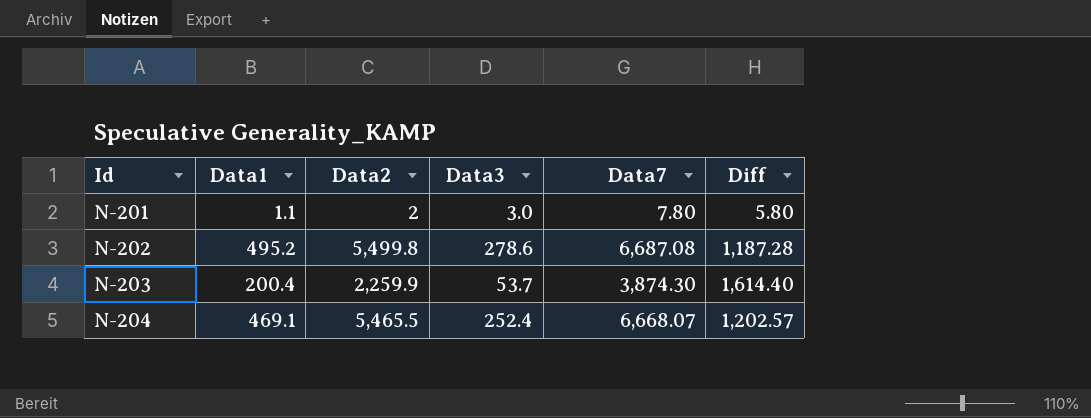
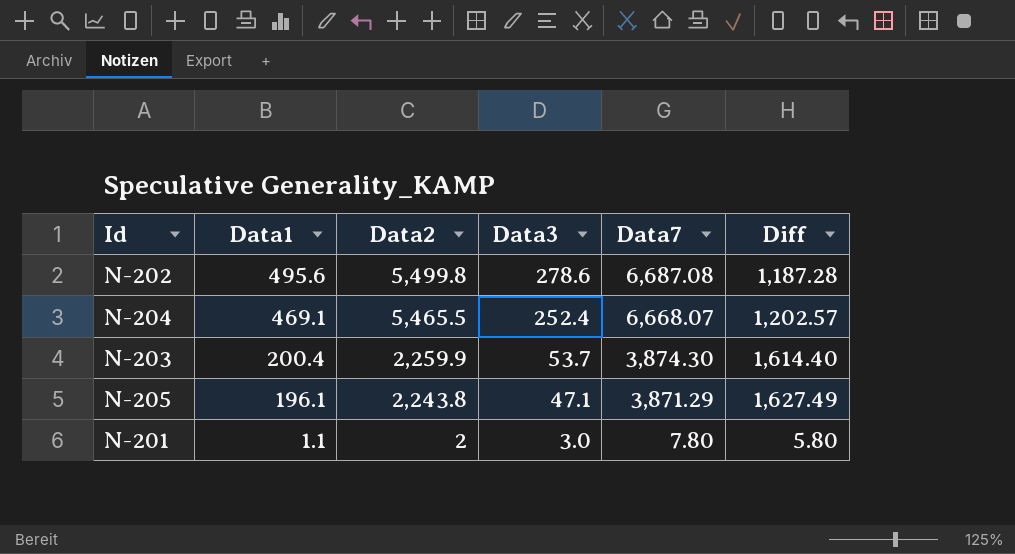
row order: Id ascending -> Data1 descending
N-202 | Data1: 495.2 -> 495.6
row N-205: none -> 196.1 | 2,243.8 | 47.1 | 3,871.29 | 1,627.49

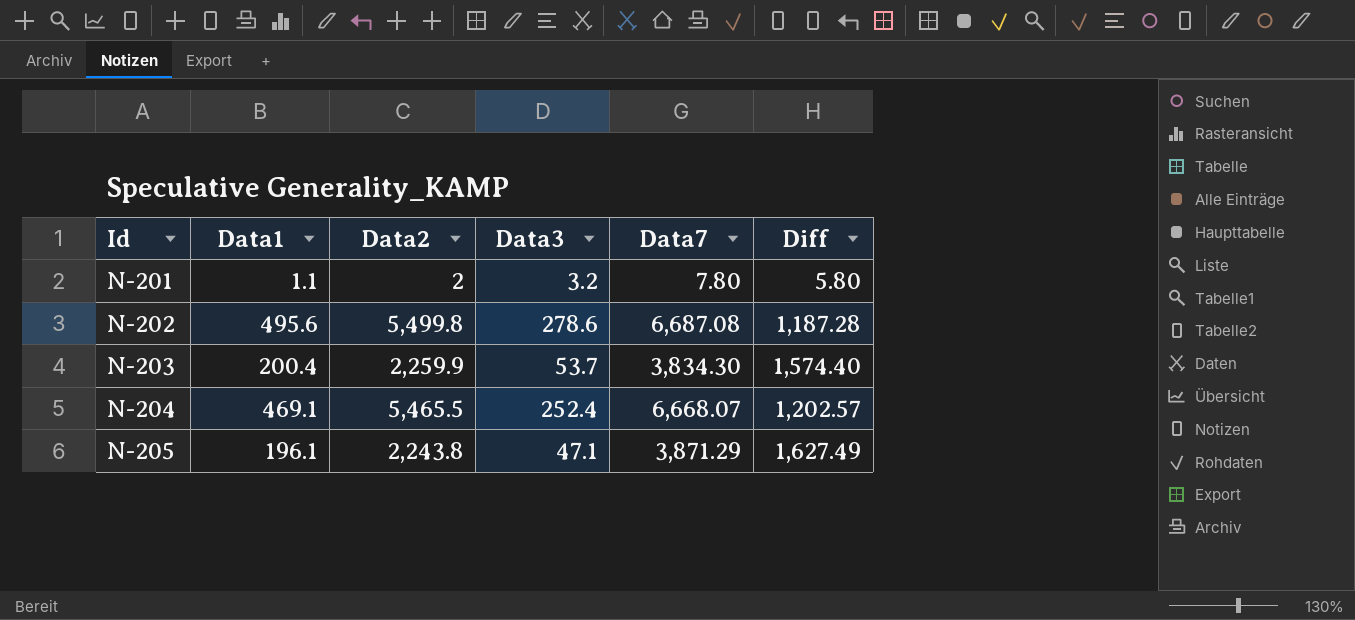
row order: Data1 descending -> Id ascending
N-201 | Data3: 3.0 -> 3.2
N-203 | Data7: 3,874.30 -> 3,834.30
N-203 | Diff: 1,614.40 -> 1,574.40

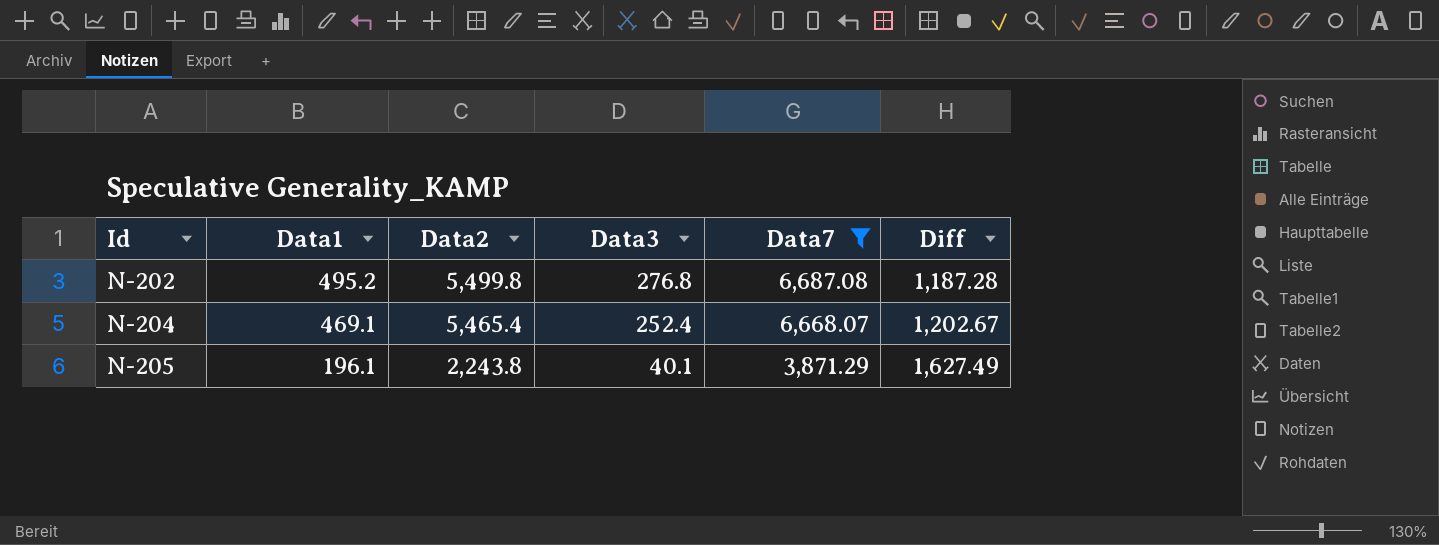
filter: none -> Data7 >= 3,871.29
N-202 | Data1: 495.6 -> 495.2
N-202 | Data3: 278.6 -> 276.8
N-204 | Data2: 5,465.5 -> 5,465.4
N-204 | Diff: 1,202.57 -> 1,202.67
N-205 | Data3: 47.1 -> 40.1

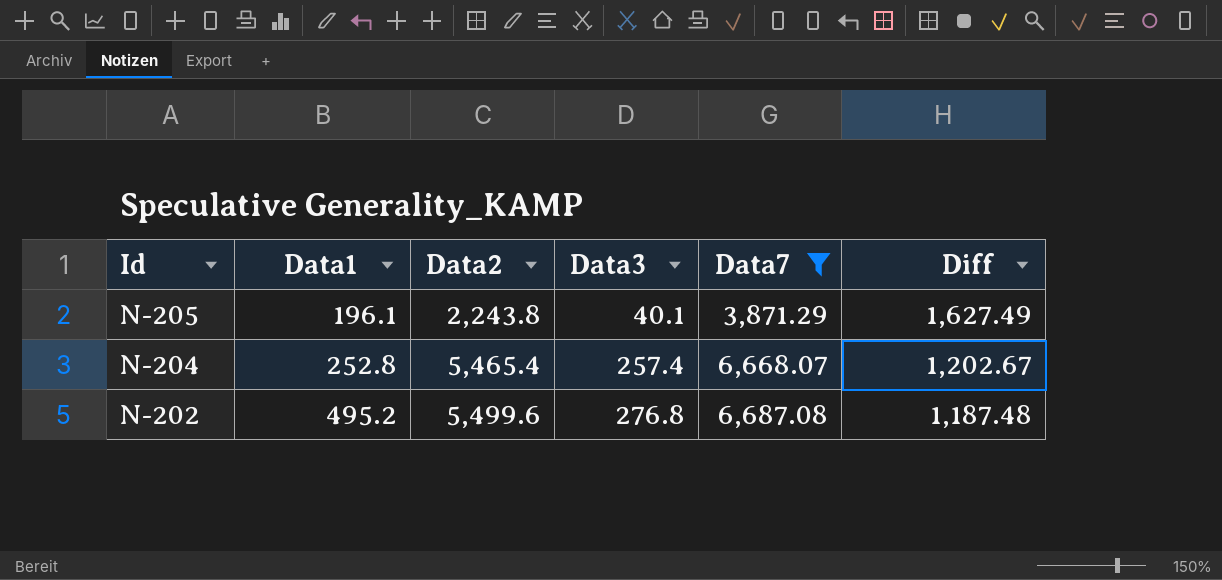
row order: Id ascending -> Id descending
N-204 | Data1: 469.1 -> 252.8
N-204 | Data3: 252.4 -> 257.4
N-202 | Data2: 5,499.8 -> 5,499.6
N-202 | Diff: 1,187.28 -> 1,187.48

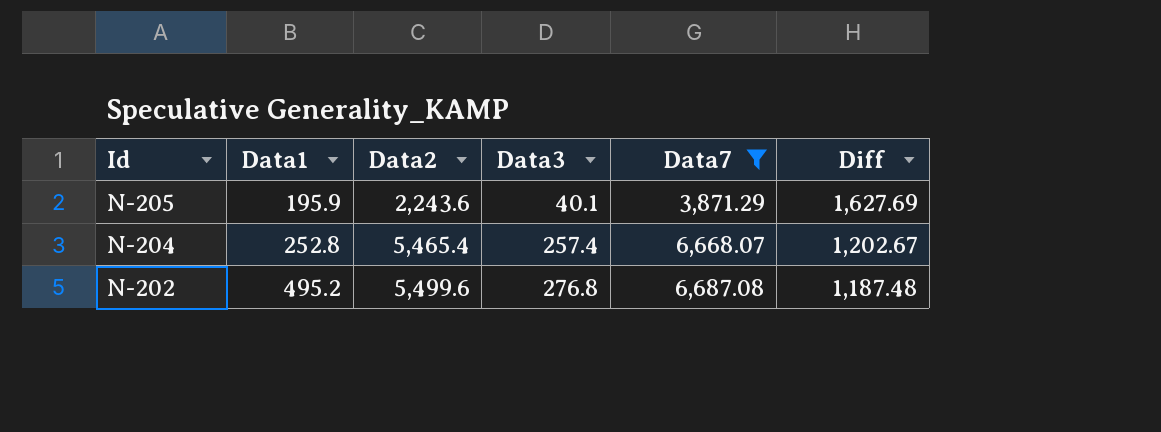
N-205 | Data1: 196.1 -> 195.9
N-205 | Data2: 2,243.8 -> 2,243.6
N-205 | Diff: 1,627.49 -> 1,627.69

